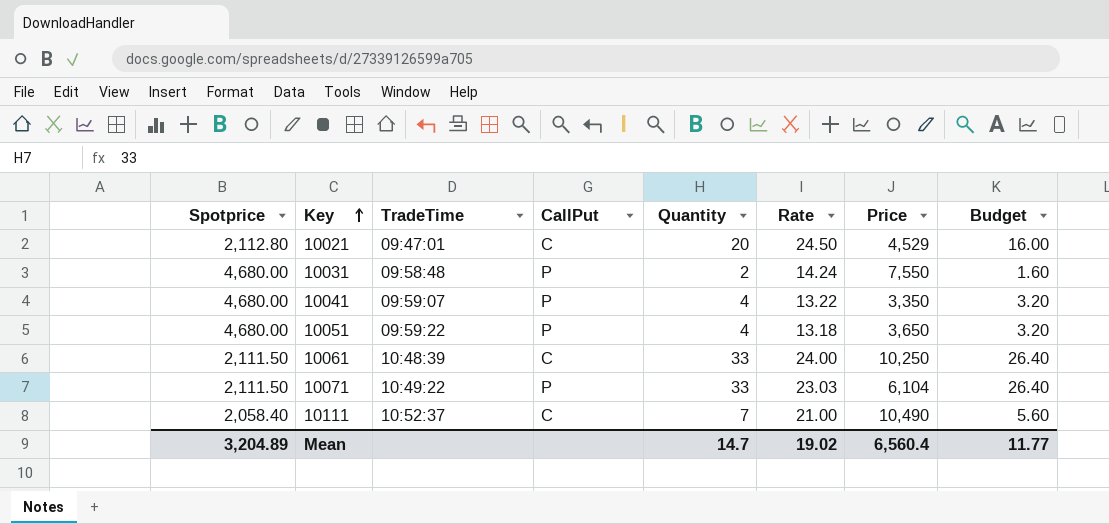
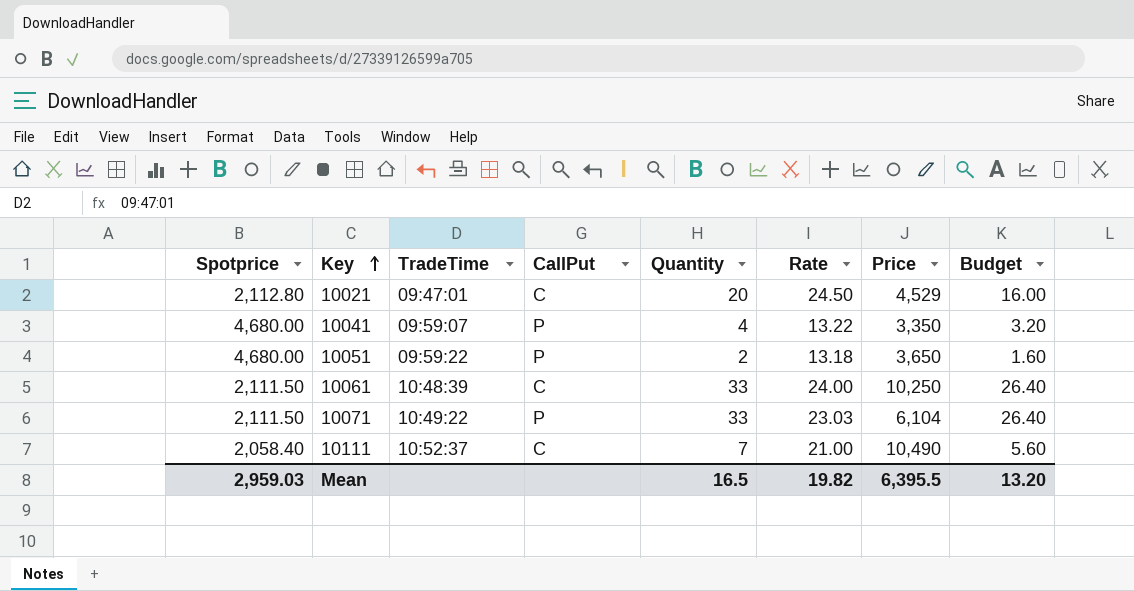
row 10031: 4,680.00 | 09:58:48 | P | 2 | 14.24 | 7,550 | 1.60 -> none
10051 | Quantity: 4 -> 2
10051 | Budget: 3.20 -> 1.60
Mean | Spotprice: 3,204.89 -> 2,959.03
Mean | Quantity: 14.7 -> 16.5
Mean | Rate: 19.02 -> 19.82
Mean | Price: 6,560.4 -> 6,395.5
Mean | Budget: 11.77 -> 13.20

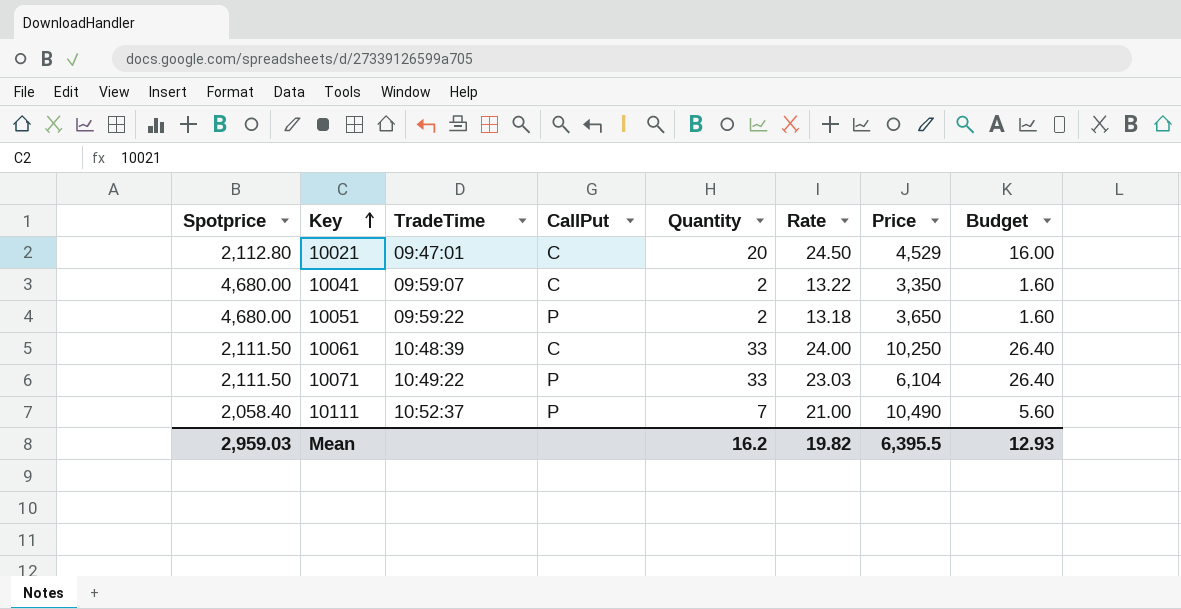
10041 | CallPut: P -> C
10041 | Quantity: 4 -> 2
10041 | Budget: 3.20 -> 1.60
10111 | CallPut: C -> P
Mean | Quantity: 16.5 -> 16.2
Mean | Budget: 13.20 -> 12.93

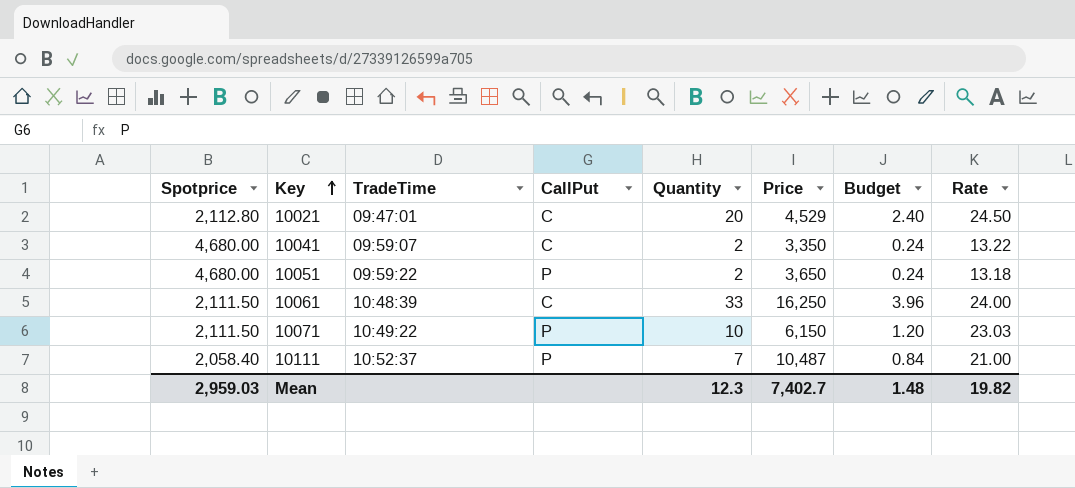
column Budget | formula: [Quantity] * 0.8 -> [Quantity] * 0.12
column Rate | position: 6 -> 8
10061 | Price: 10,250 -> 16,250
10071 | Quantity: 33 -> 10
10071 | Price: 6,104 -> 6,150
10111 | Price: 10,490 -> 10,487
Mean | Quantity: 16.2 -> 12.3
Mean | Price: 6,395.5 -> 7,402.7
Mean | Budget: 12.93 -> 1.48

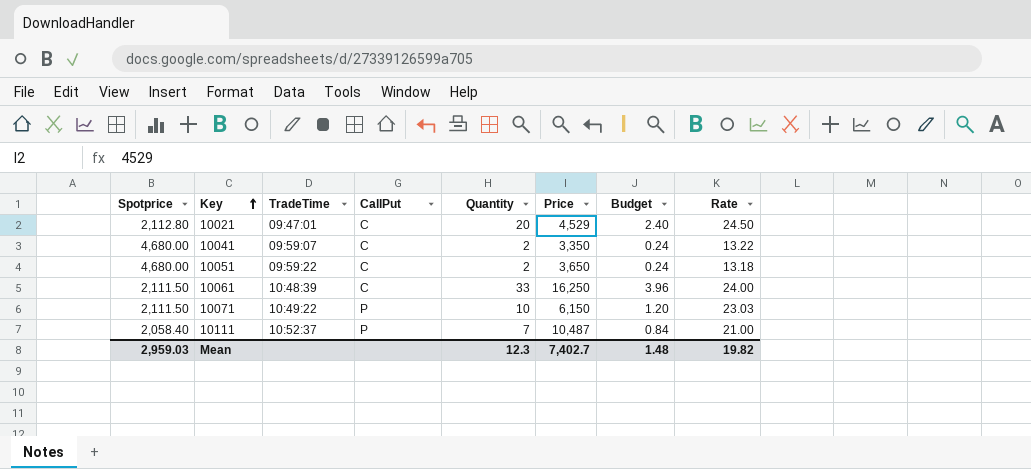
10051 | CallPut: P -> C

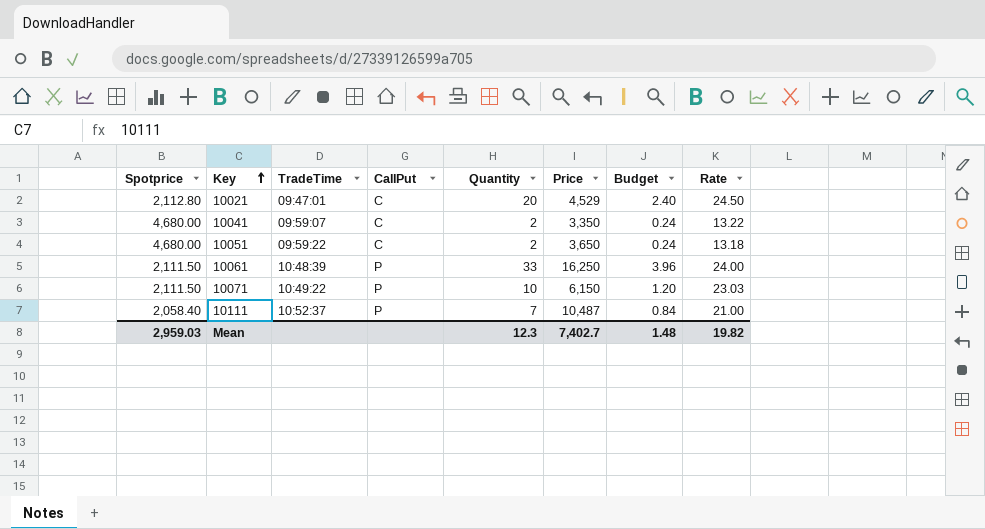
10061 | CallPut: C -> P

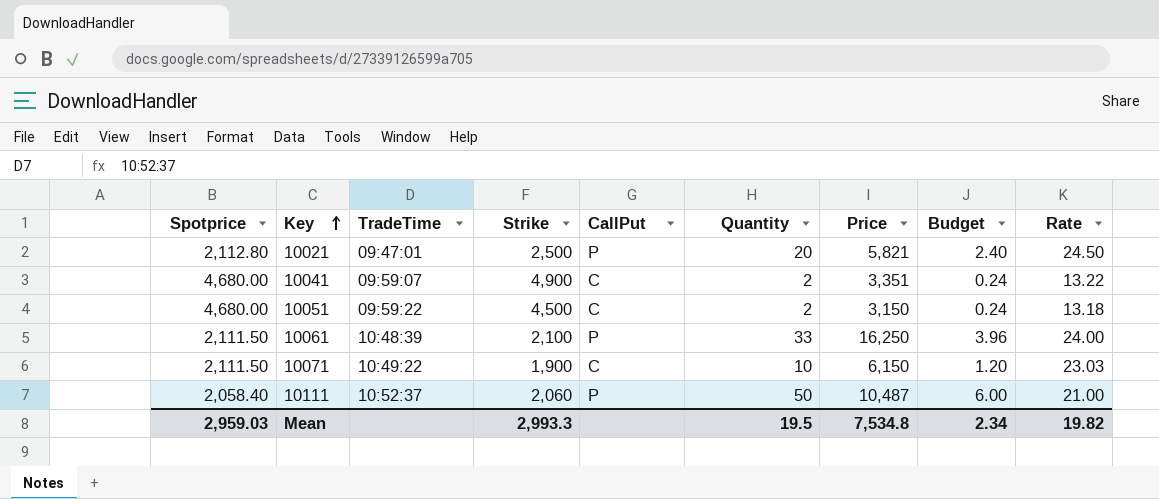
column Strike | position: none -> 4
10021 | CallPut: C -> P
10021 | Price: 4,529 -> 5,821
10041 | Price: 3,350 -> 3,351
10051 | Price: 3,650 -> 3,150
10071 | CallPut: P -> C
10111 | Quantity: 7 -> 50
10111 | Budget: 0.84 -> 6.00
Mean | Quantity: 12.3 -> 19.5
Mean | Price: 7,402.7 -> 7,534.8
Mean | Budget: 1.48 -> 2.34

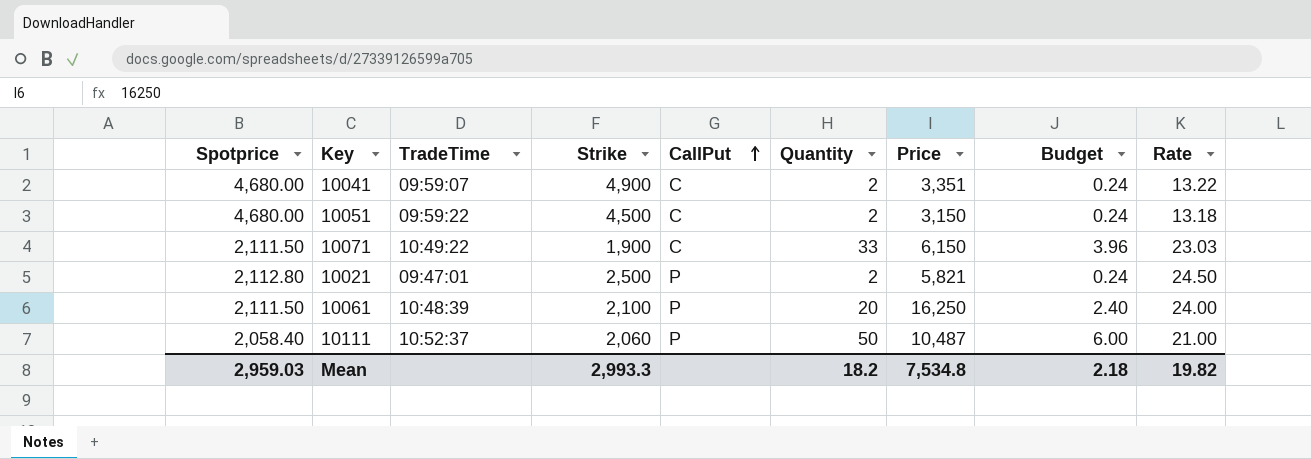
row order: Key ascending -> CallPut ascending
10071 | Quantity: 10 -> 33
10071 | Budget: 1.20 -> 3.96
10021 | Quantity: 20 -> 2
10021 | Budget: 2.40 -> 0.24
10061 | Quantity: 33 -> 20
10061 | Budget: 3.96 -> 2.40
Mean | Quantity: 19.5 -> 18.2
Mean | Budget: 2.34 -> 2.18

